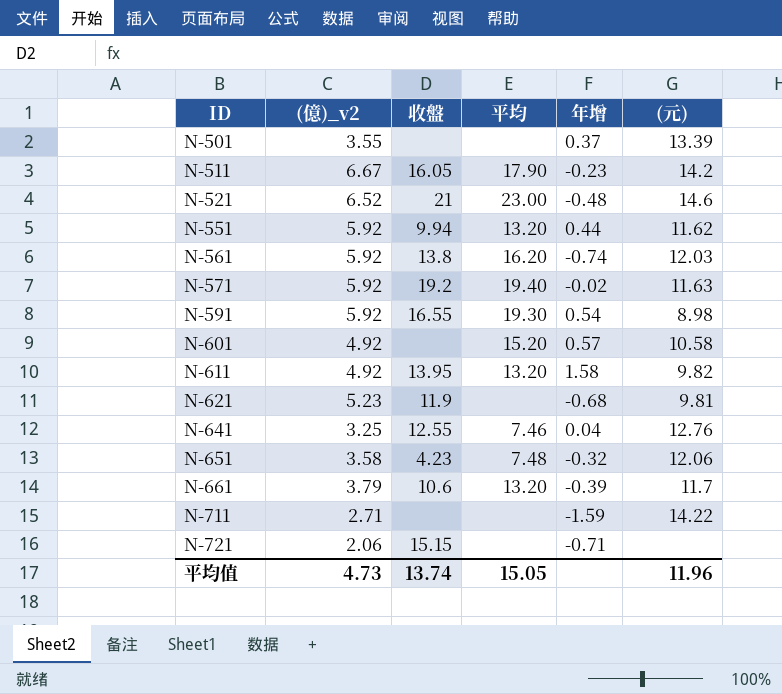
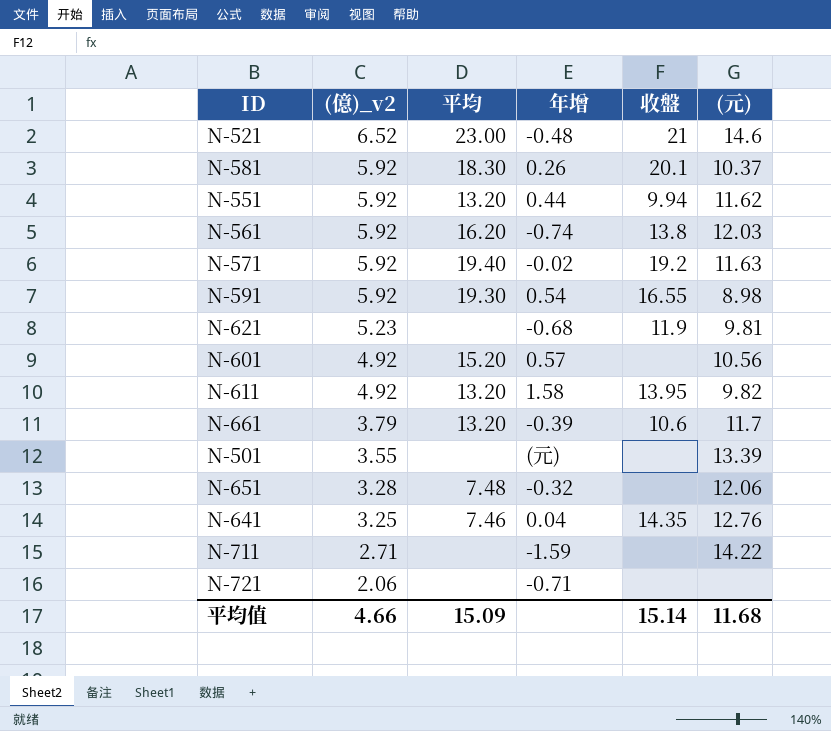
row order: ID ascending -> (億)_v2 descending
column 收盤 | position: 3 -> 5
row N-511: 6.67 | 16.05 | 17.90 | -0.23 | 14.2 -> none
row N-581: none -> 5.92 | 18.30 | 0.26 | 20.1 | 10.37
N-601 | (元): 10.58 -> 10.56
N-501 | 年增: 0.37 -> (元)
N-651 | (億)_v2: 3.58 -> 3.28
N-651 | 收盤: 4.23 -> none
N-641 | 收盤: 12.55 -> 14.35
N-721 | 收盤: 15.15 -> none
平均值 | (億)_v2: 4.73 -> 4.66
平均值 | 平均: 15.05 -> 15.09
平均值 | 收盤: 13.74 -> 15.14
平均值 | (元): 11.96 -> 11.68

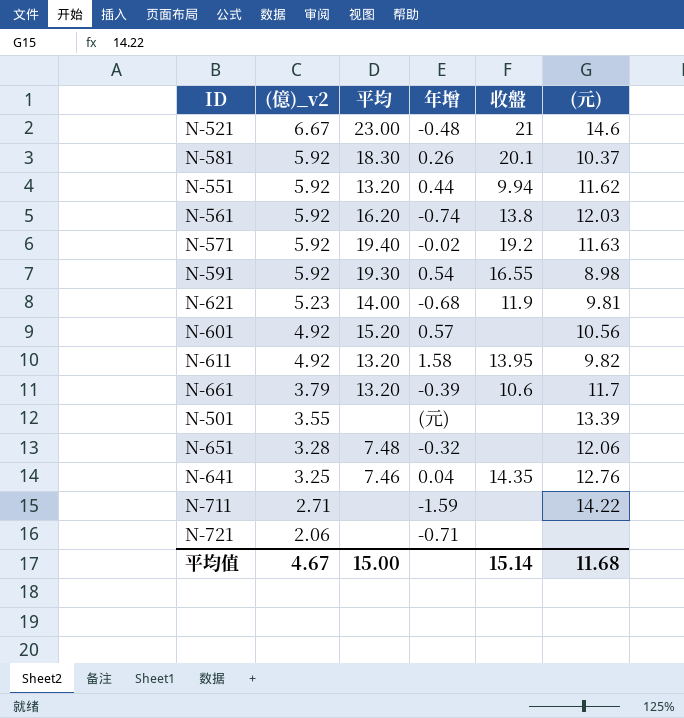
N-521 | (億)_v2: 6.52 -> 6.67
N-621 | 平均: none -> 14.00
平均值 | (億)_v2: 4.66 -> 4.67
平均值 | 平均: 15.09 -> 15.00

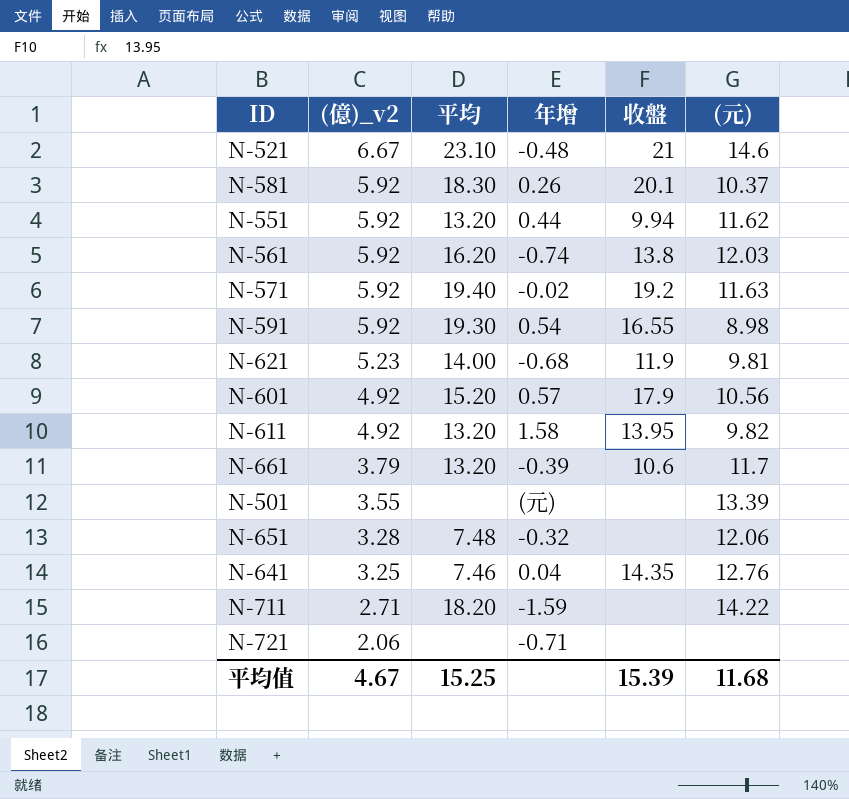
N-521 | 平均: 23.00 -> 23.10
N-601 | 收盤: none -> 17.9
N-711 | 平均: none -> 18.20
平均值 | 平均: 15.00 -> 15.25
平均值 | 收盤: 15.14 -> 15.39

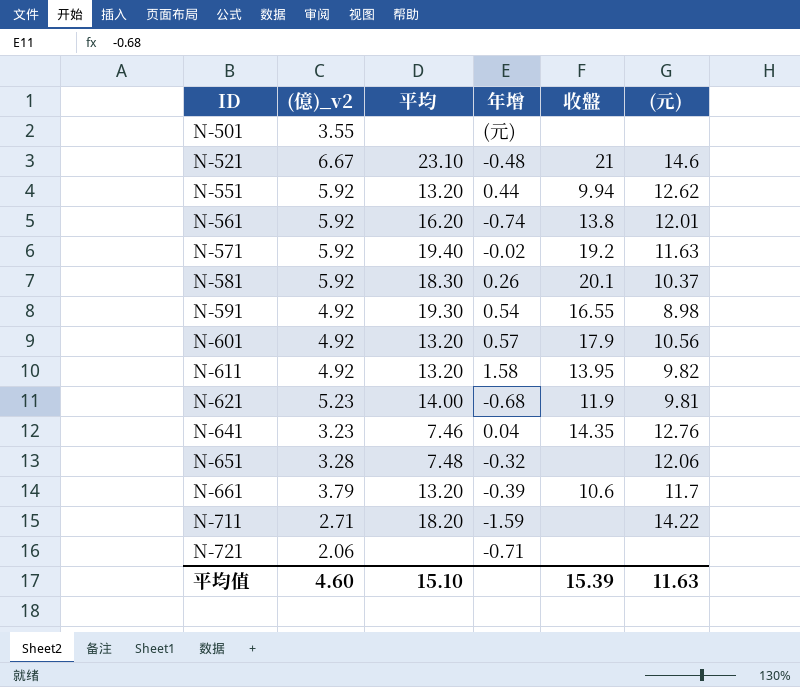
row order: (億)_v2 descending -> ID ascending
N-501 | (元): 13.39 -> none
N-551 | (元): 11.62 -> 12.62
N-561 | (元): 12.03 -> 12.01
N-591 | (億)_v2: 5.92 -> 4.92
N-601 | 平均: 15.20 -> 13.20
N-641 | (億)_v2: 3.25 -> 3.23
平均值 | (億)_v2: 4.67 -> 4.60
平均值 | 平均: 15.25 -> 15.10
平均值 | (元): 11.68 -> 11.63

